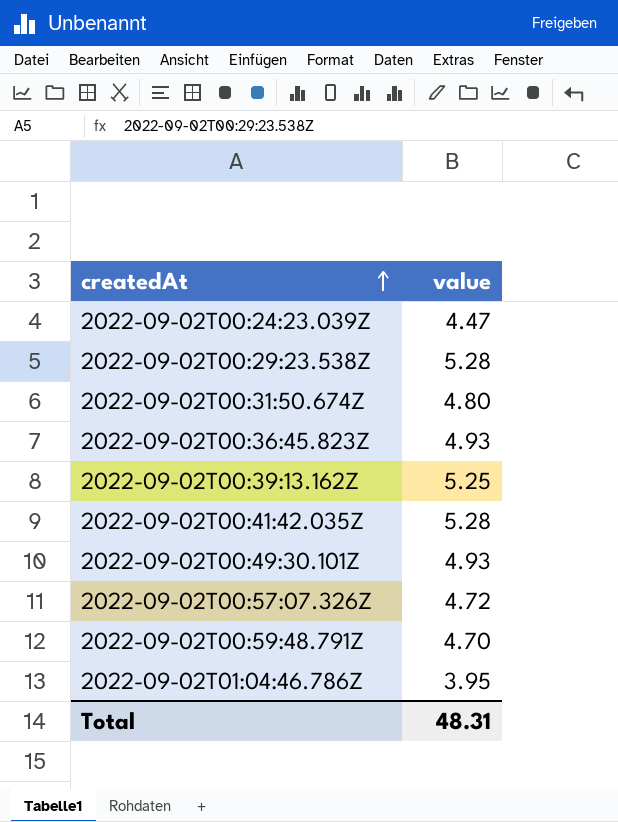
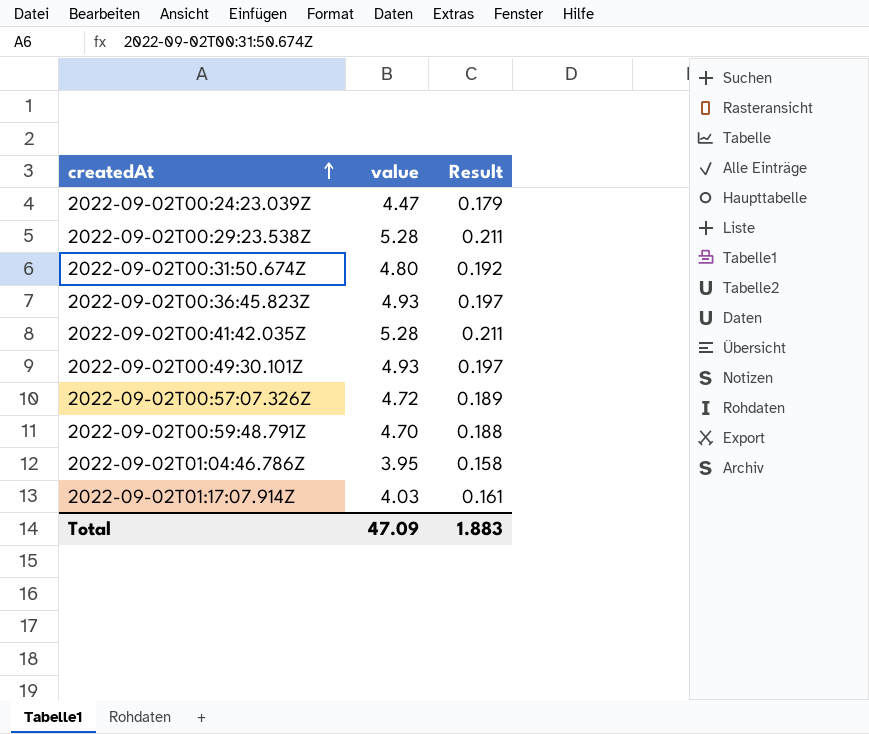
column Result | formula: none -> [value] * 0.04
row 2022-09-02T00:39:13.162Z: 5.25 -> none
row 2022-09-02T01:17:07.914Z: none -> 4.03 | 0.161
Total | value: 48.31 -> 47.09

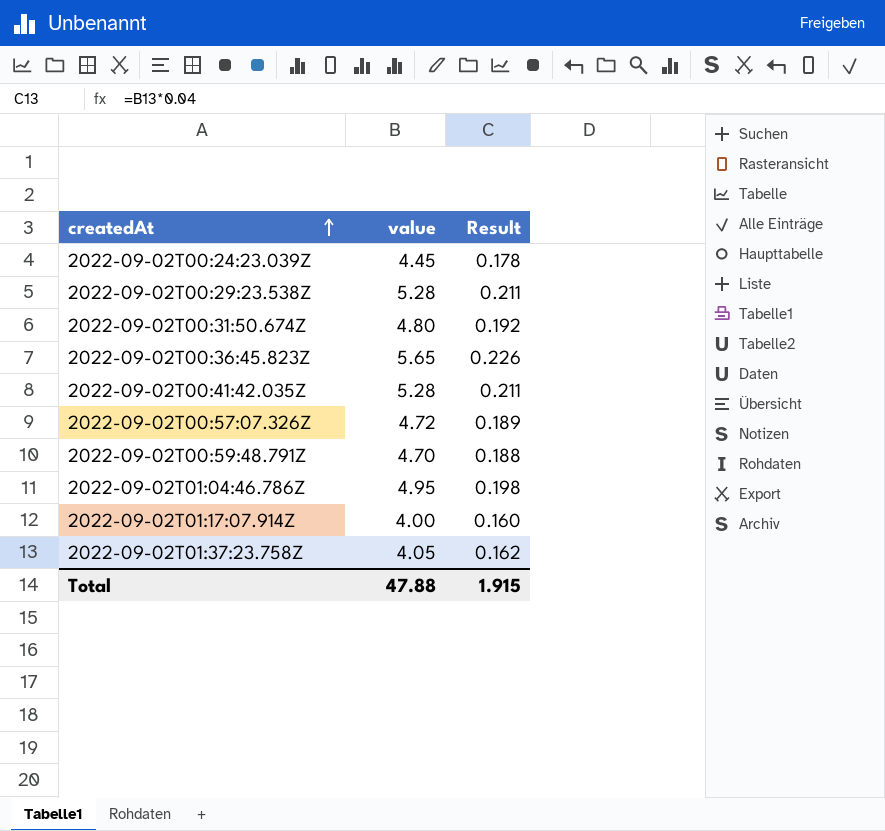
row 2022-09-02T00:49:30.101Z: 4.93 | 0.197 -> none
2022-09-02T00:24:23.039Z | value: 4.47 -> 4.45
2022-09-02T00:24:23.039Z | Result: 0.179 -> 0.178
2022-09-02T00:36:45.823Z | value: 4.93 -> 5.65
2022-09-02T00:36:45.823Z | Result: 0.197 -> 0.226
2022-09-02T01:04:46.786Z | value: 3.95 -> 4.95
2022-09-02T01:04:46.786Z | Result: 0.158 -> 0.198
2022-09-02T01:17:07.914Z | value: 4.03 -> 4.00
2022-09-02T01:17:07.914Z | Result: 0.161 -> 0.160
row 2022-09-02T01:37:23.758Z: none -> 4.05 | 0.162
Total | value: 47.09 -> 47.88
Total | Result: 1.883 -> 1.915

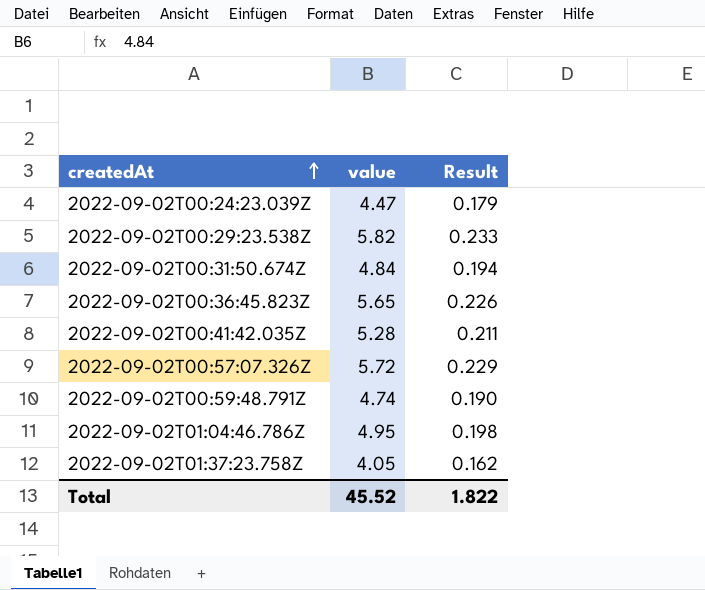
row 2022-09-02T01:17:07.914Z: 4.00 | 0.160 -> none
2022-09-02T00:24:23.039Z | value: 4.45 -> 4.47
2022-09-02T00:24:23.039Z | Result: 0.178 -> 0.179
2022-09-02T00:29:23.538Z | value: 5.28 -> 5.82
2022-09-02T00:29:23.538Z | Result: 0.211 -> 0.233
2022-09-02T00:31:50.674Z | value: 4.80 -> 4.84
2022-09-02T00:31:50.674Z | Result: 0.192 -> 0.194
2022-09-02T00:57:07.326Z | value: 4.72 -> 5.72
2022-09-02T00:57:07.326Z | Result: 0.189 -> 0.229
2022-09-02T00:59:48.791Z | value: 4.70 -> 4.74
2022-09-02T00:59:48.791Z | Result: 0.188 -> 0.190
Total | value: 47.88 -> 45.52
Total | Result: 1.915 -> 1.822

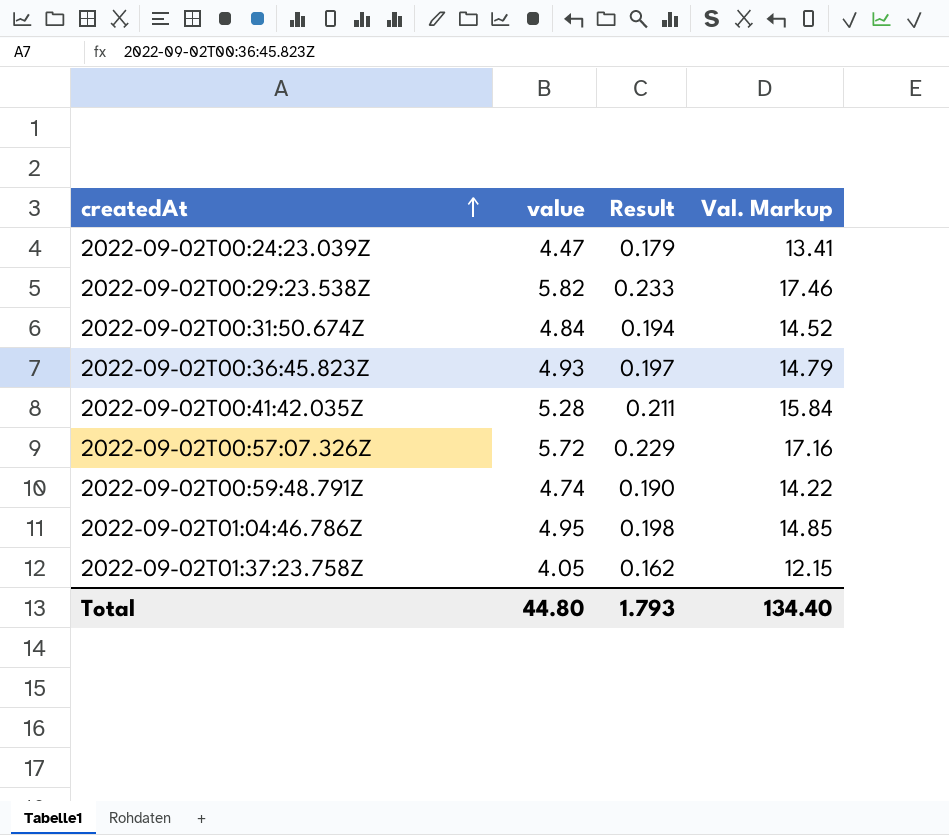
column Val. Markup | formula: none -> [value] * 3
2022-09-02T00:36:45.823Z | value: 5.65 -> 4.93
2022-09-02T00:36:45.823Z | Result: 0.226 -> 0.197
Total | value: 45.52 -> 44.80
Total | Result: 1.822 -> 1.793

